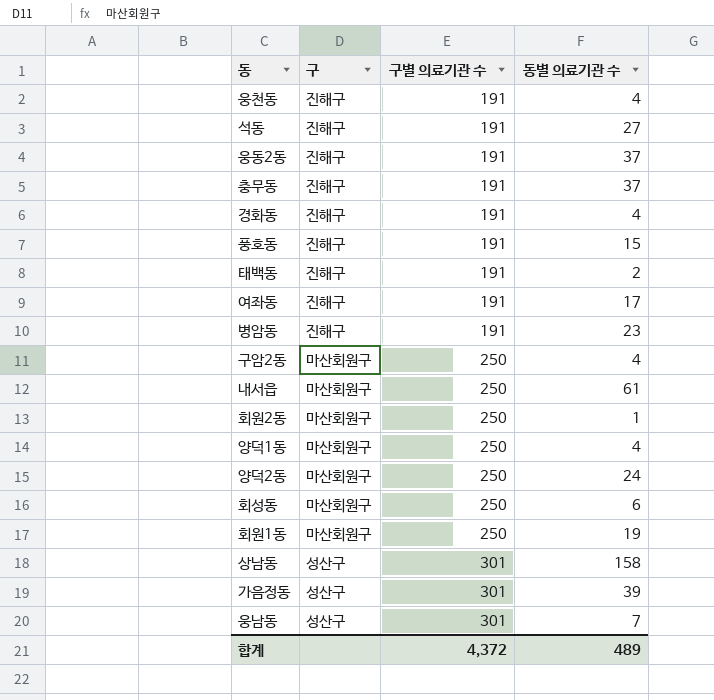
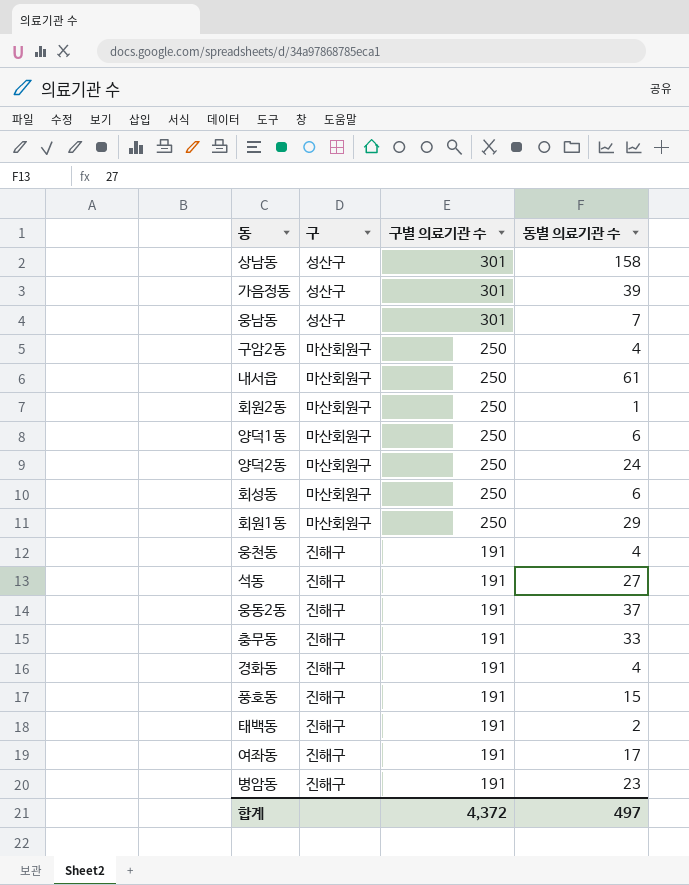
row order: 구별 의료기관 수 ascending -> 구별 의료기관 수 descending
양덕1동 | 동별 의료기관 수: 4 -> 6
회원1동 | 동별 의료기관 수: 19 -> 29
충무동 | 동별 의료기관 수: 37 -> 33
합계 | 동별 의료기관 수: 489 -> 497

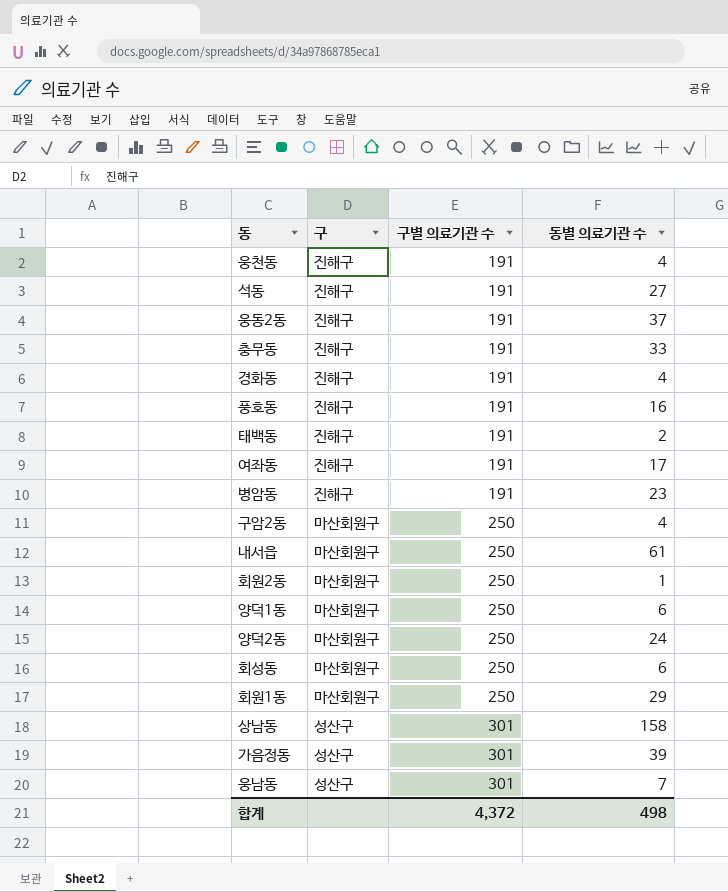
row order: 구별 의료기관 수 descending -> 구별 의료기관 수 ascending
풍호동 | 동별 의료기관 수: 15 -> 16
합계 | 동별 의료기관 수: 497 -> 498

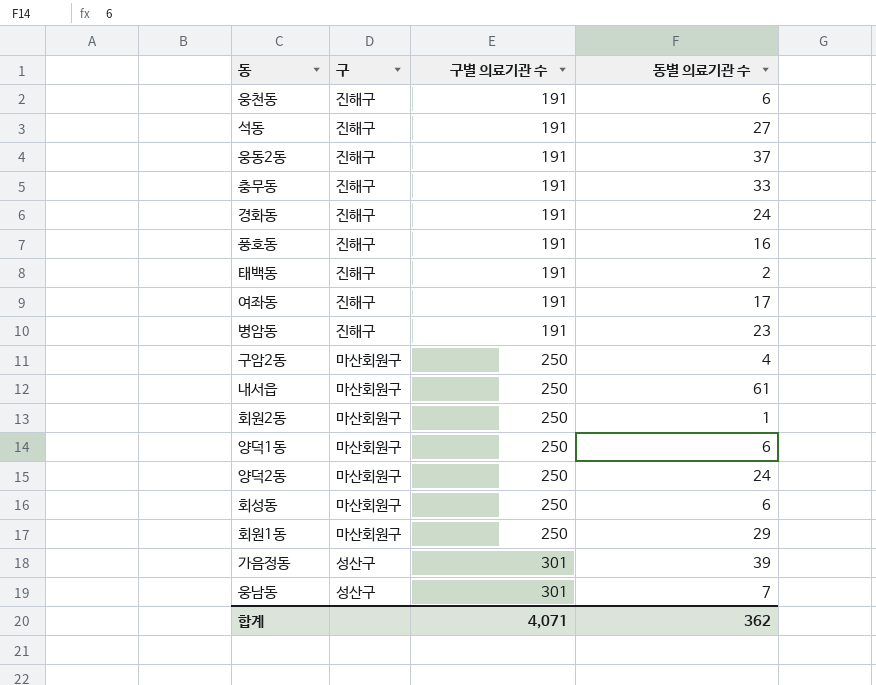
row 상남동: 성산구 | 301 | 158 -> none
웅천동 | 동별 의료기관 수: 4 -> 6
경화동 | 동별 의료기관 수: 4 -> 24
합계 | 구별 의료기관 수: 4,372 -> 4,071
합계 | 동별 의료기관 수: 498 -> 362

